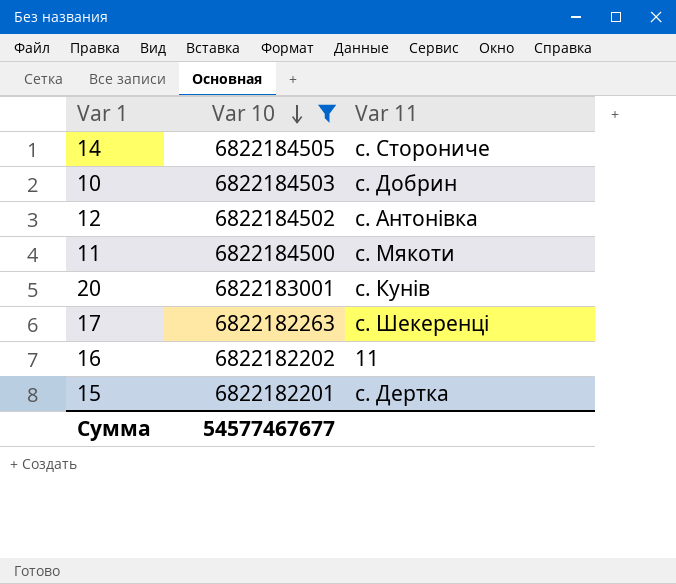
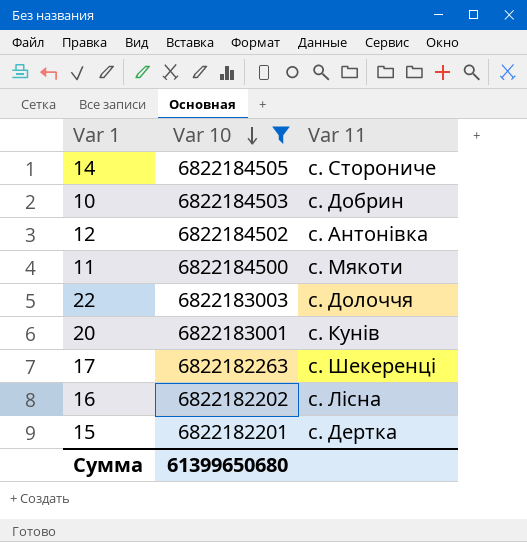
row 22: none -> 6822183003 | с. Долоччя
16 | Var 11: 11 -> с. Лісна
Сумма | Var 10: 54577467677 -> 61399650680

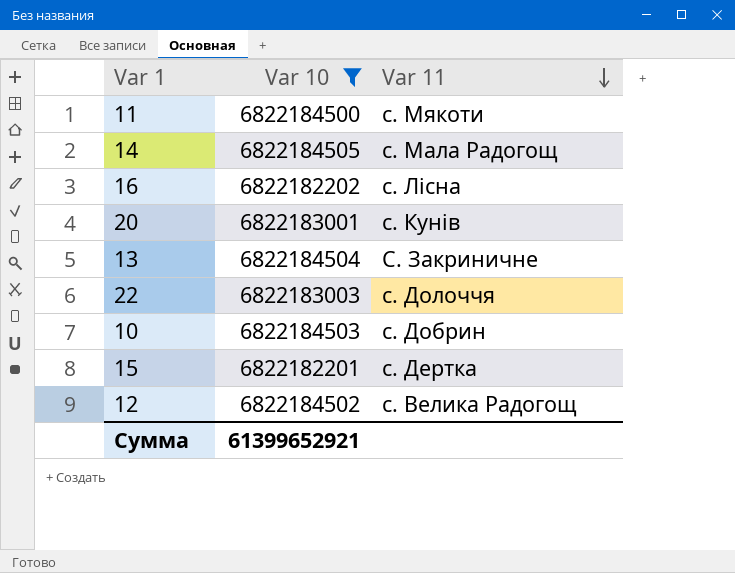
row order: Var 10 descending -> Var 11 descending
row 17: 6822182263 | с. Шекеренці -> none
14 | Var 11: с. Сторониче -> с. Мала Радогощ
row 13: none -> 6822184504 | С. Закриничне
12 | Var 11: с. Антонівка -> с. Велика Радогощ
Сумма | Var 10: 61399650680 -> 61399652921

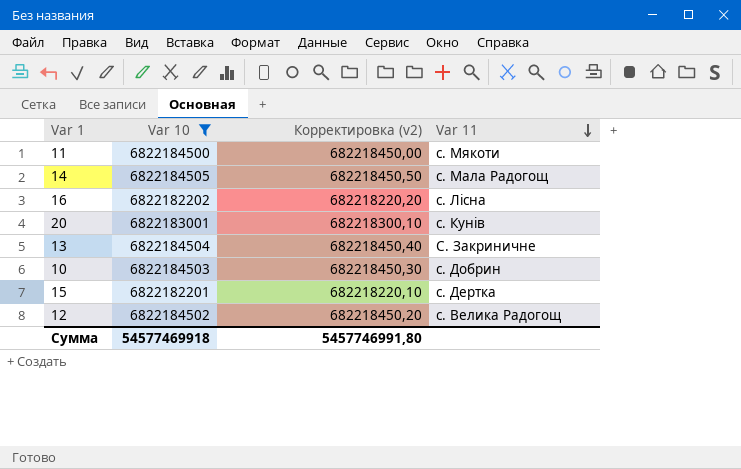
column Корректировка (v2) | formula: none -> [Var 10] * 0,1
row 22: 6822183003 | с. Долоччя -> none
Сумма | Var 10: 61399652921 -> 54577469918

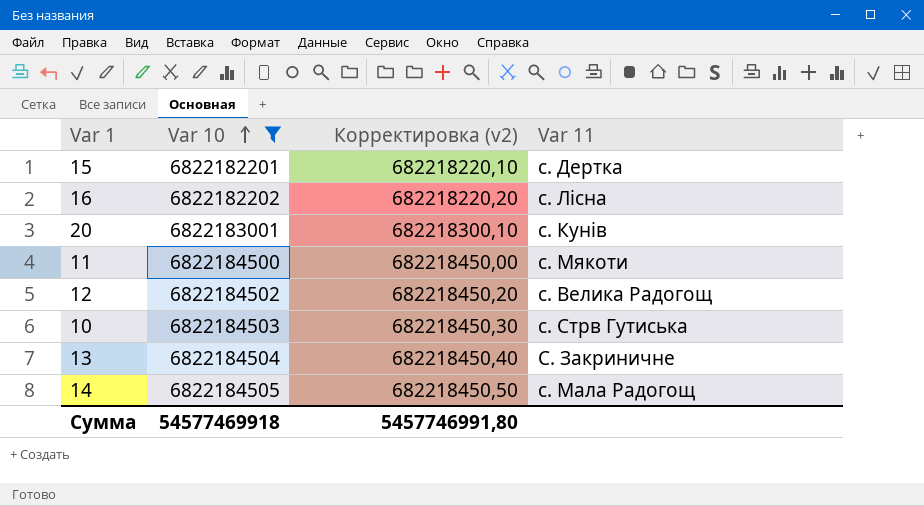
row order: Var 11 descending -> Var 10 ascending
10 | Var 11: с. Добрин -> с. Стрв Гутиська

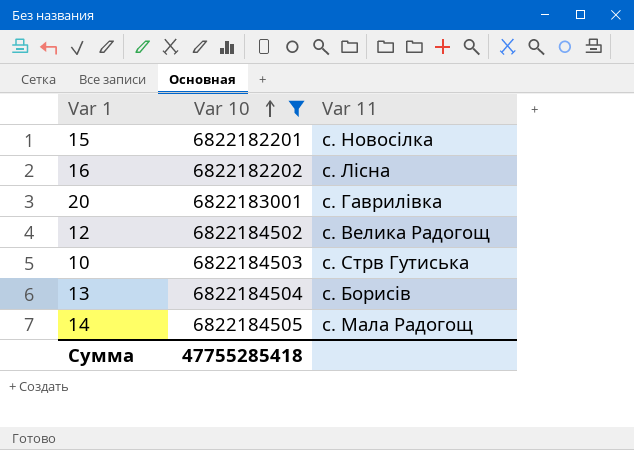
column Корректировка (v2) | formula: [Var 10] * 0,1 -> none
row 11: 6822184500 | 682218450,00 | с. Мякоти -> none
15 | Var 11: с. Дертка -> с. Новосілка
20 | Var 11: с. Кунів -> с. Гаврилівка
13 | Var 11: С. Закриничне -> с. Борисів
Сумма | Var 10: 54577469918 -> 47755285418

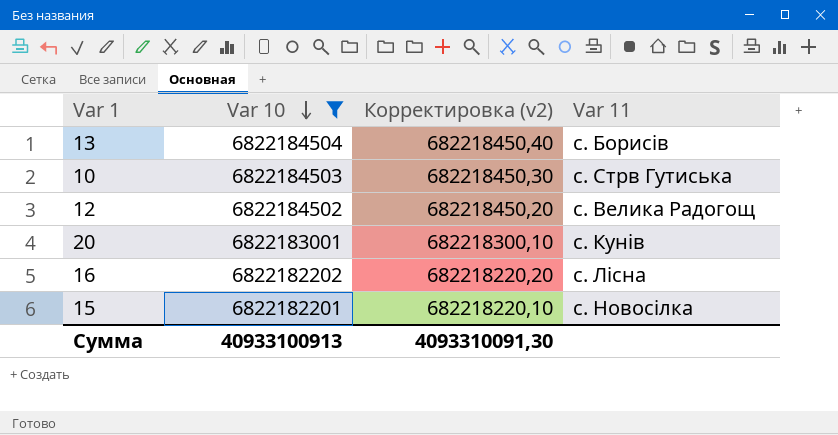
row order: Var 10 ascending -> Var 10 descending
column Корректировка (v2) | formula: none -> [Var 10] * 0,1
row 14: 6822184505 | с. Мала Радогощ -> none
20 | Var 11: с. Гаврилівка -> с. Кунів
Сумма | Var 10: 47755285418 -> 40933100913

